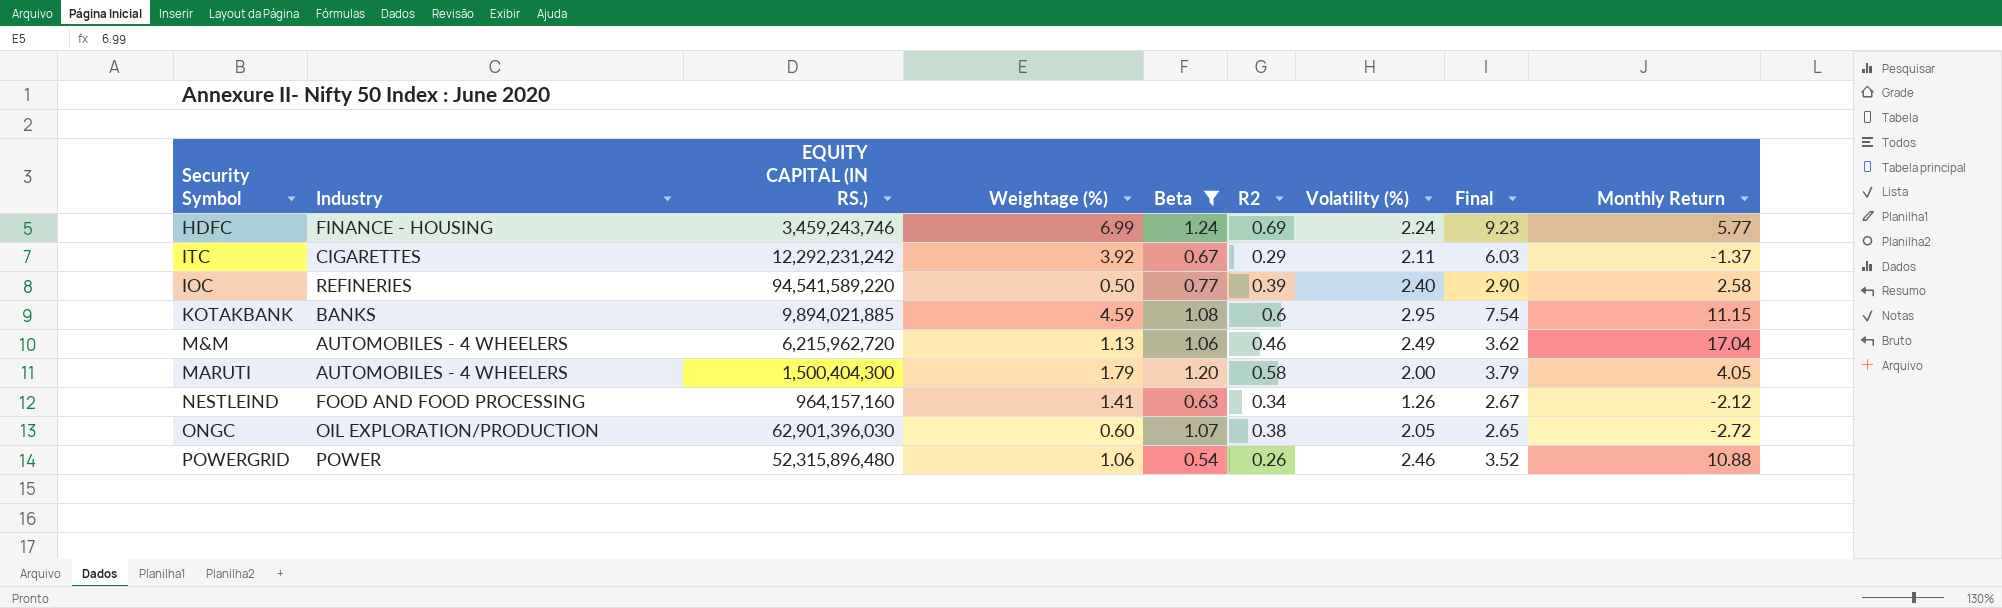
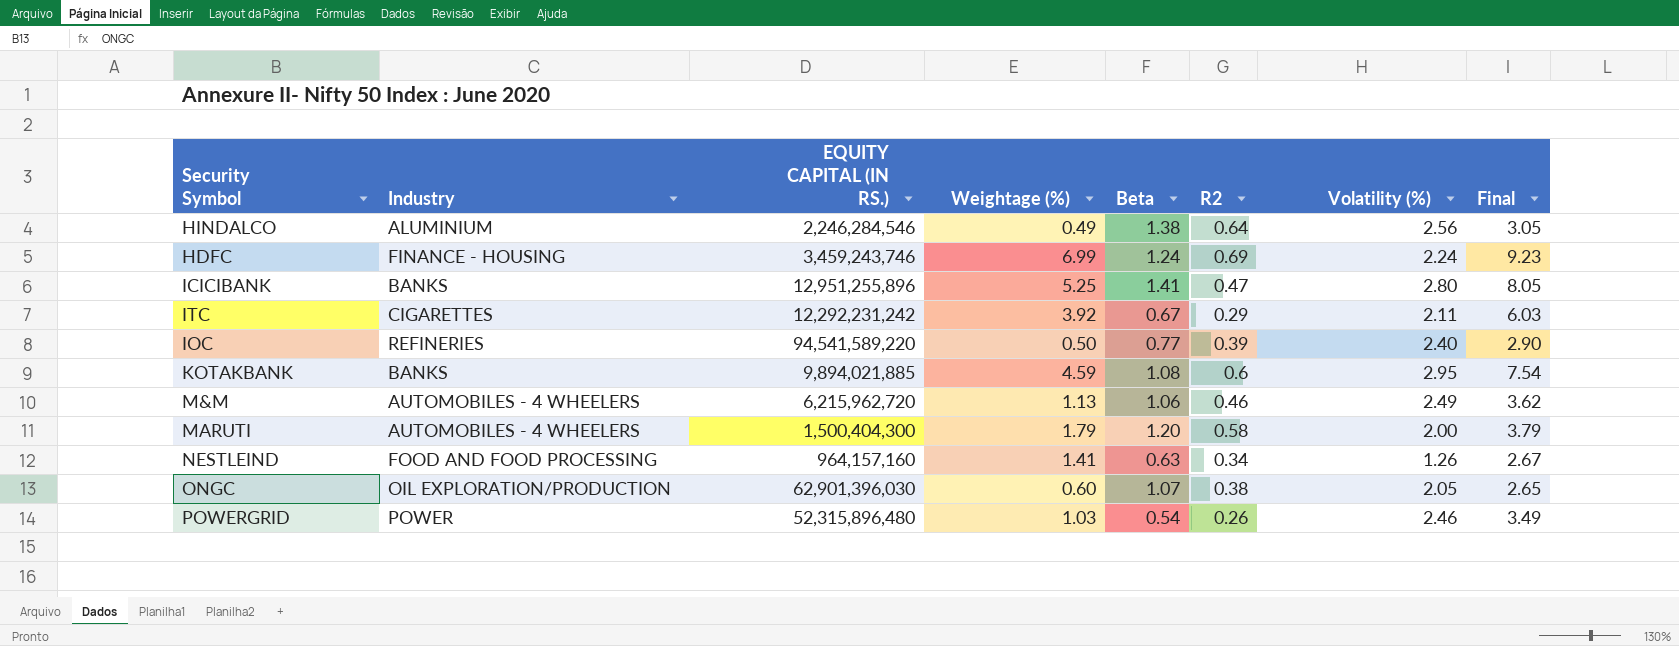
filter: Beta <= 1.24 -> none
column Monthly Return | position: 9 -> none
POWERGRID | Weightage (%): 1.06 -> 1.03
POWERGRID | Final: 3.52 -> 3.49

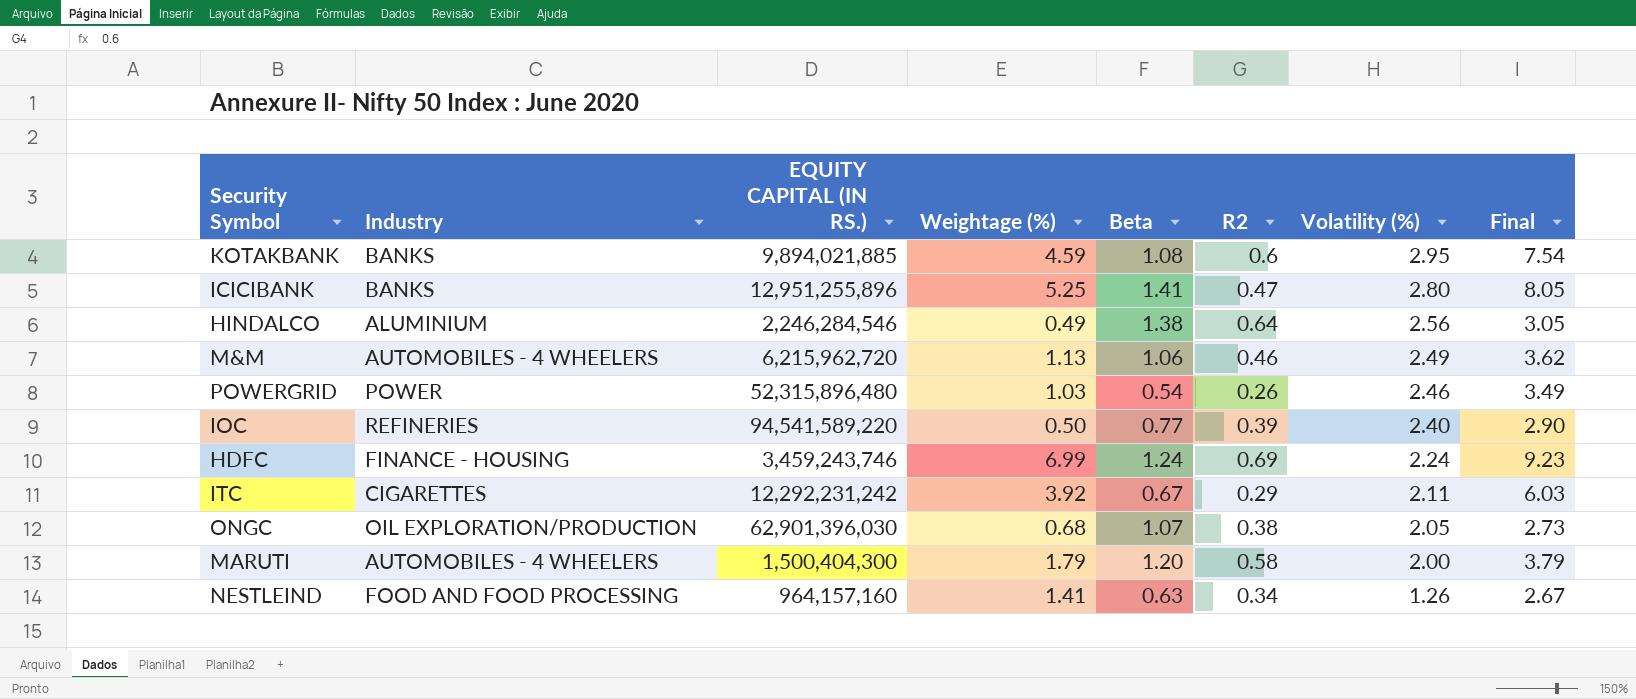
row order: none -> Volatility (%) descending
ONGC | Weightage (%): 0.60 -> 0.68
ONGC | Final: 2.65 -> 2.73

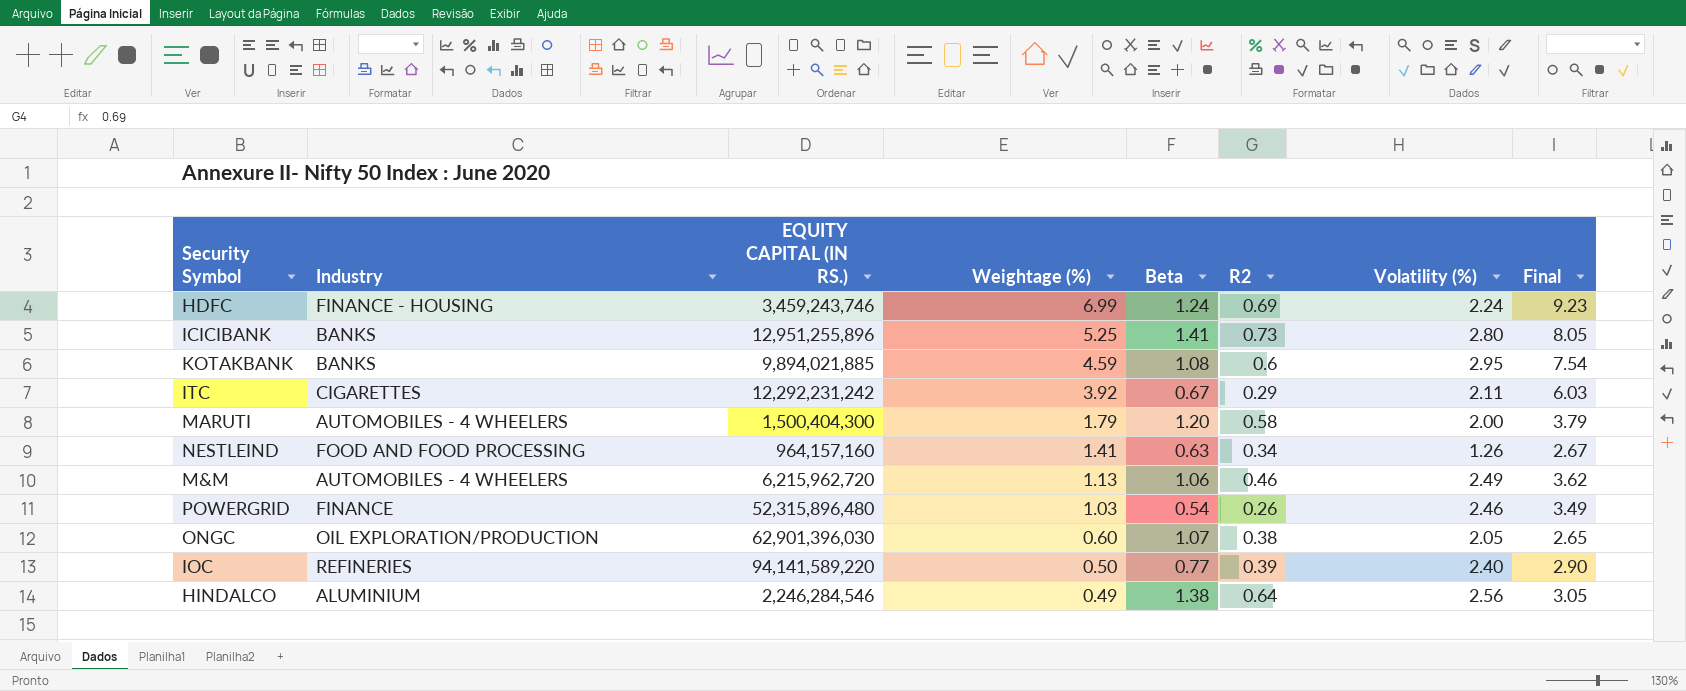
row order: Volatility (%) descending -> Weightage (%) descending
ICICIBANK | R2: 0.47 -> 0.73
POWERGRID | Industry: POWER -> FINANCE
ONGC | Weightage (%): 0.68 -> 0.60
ONGC | Final: 2.73 -> 2.65
IOC | EQUITY CAPITAL (IN RS.): 94,541,589,220 -> 94,141,589,220

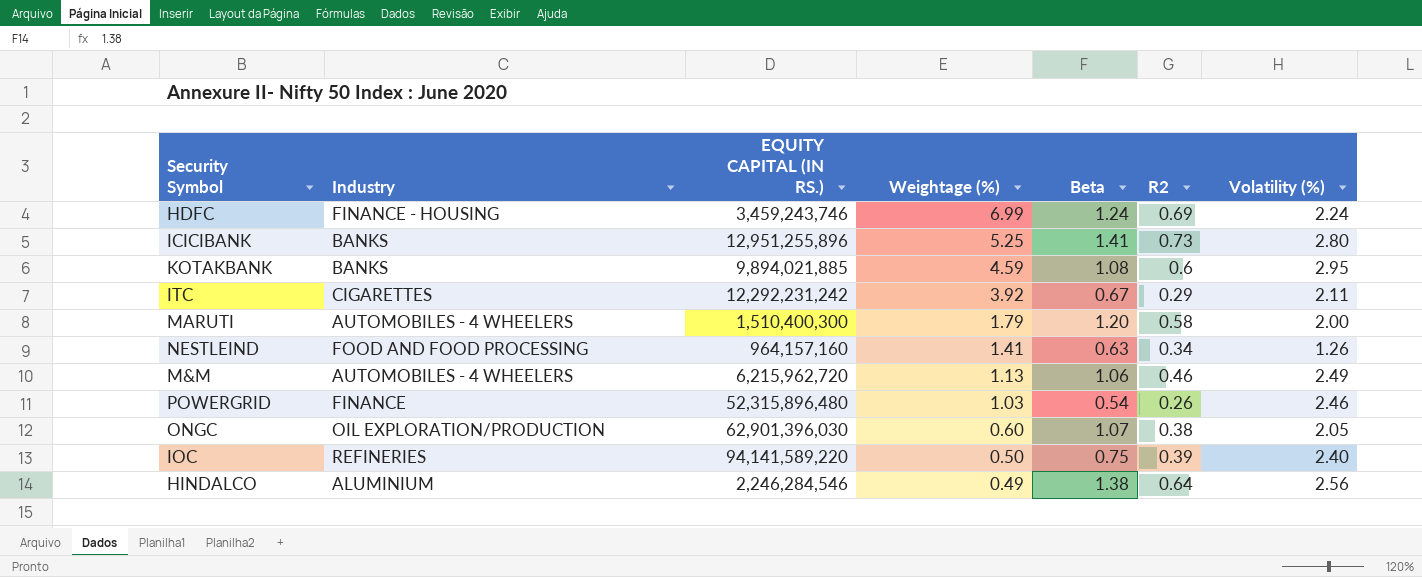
column Final | formula: [Weightage (%)] + [Volatility (%)] -> none
MARUTI | EQUITY CAPITAL (IN RS.): 1,500,404,300 -> 1,510,400,300
IOC | Beta: 0.77 -> 0.75

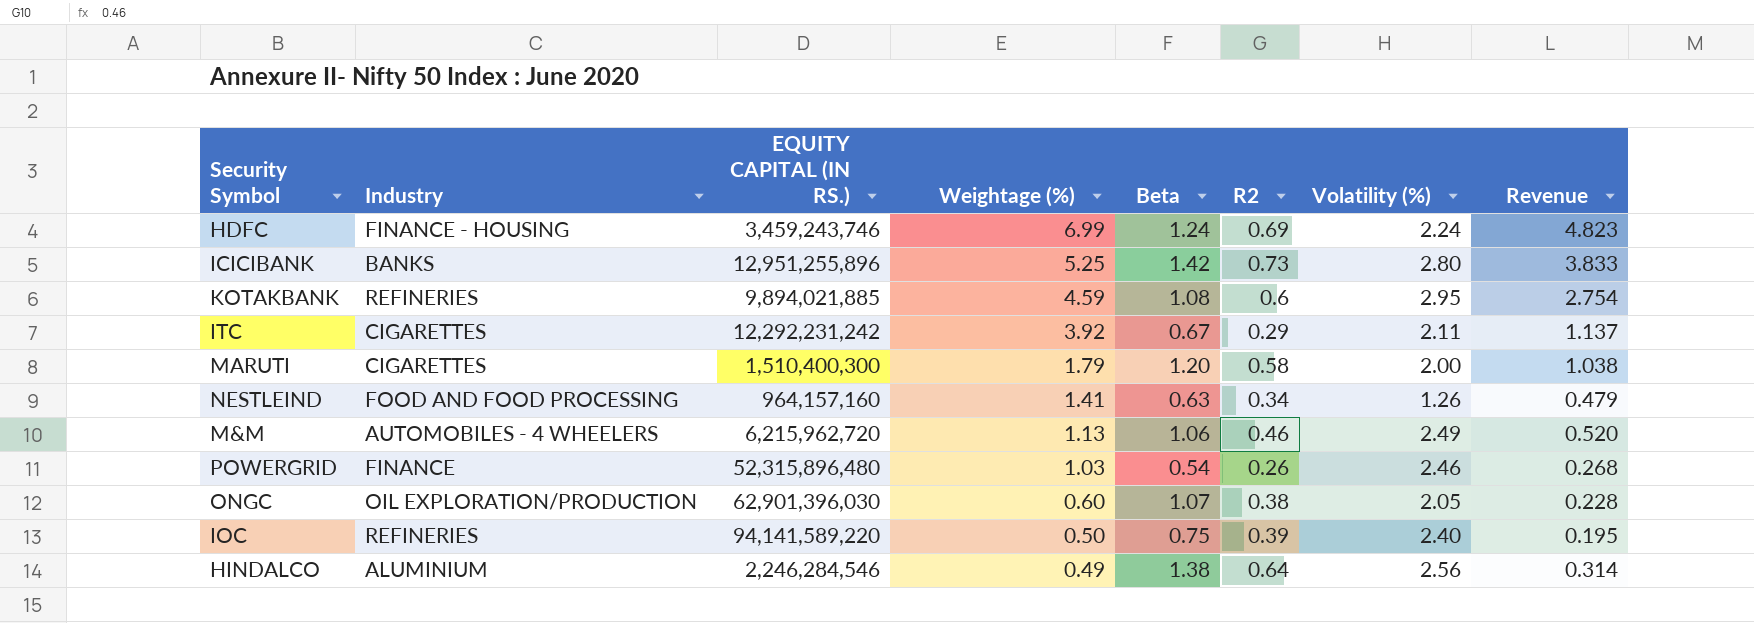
column Revenue | formula: none -> [Weightage (%)] * [R2]
ICICIBANK | Beta: 1.41 -> 1.42
KOTAKBANK | Industry: BANKS -> REFINERIES
MARUTI | Industry: AUTOMOBILES - 4 WHEELERS -> CIGARETTES

